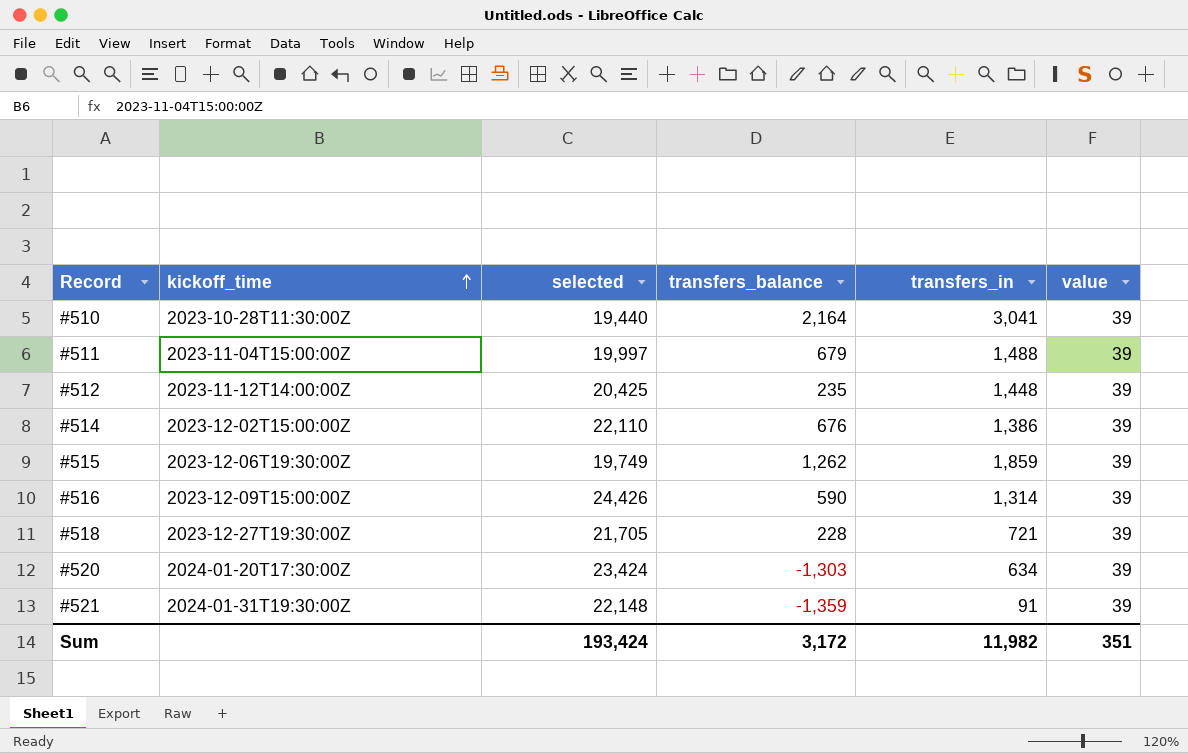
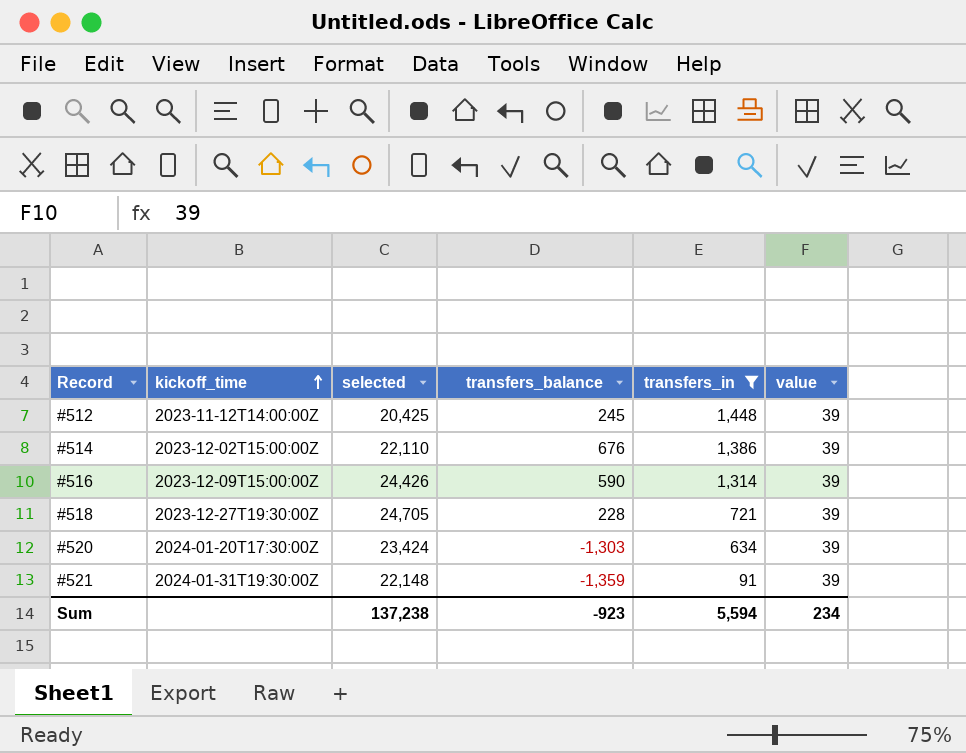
filter: none -> transfers_in <= 1,448
#512 | transfers_balance: 235 -> 245
#518 | selected: 21,705 -> 24,705
Sum | selected: 193,424 -> 137,238
Sum | transfers_balance: 3,172 -> -923
Sum | transfers_in: 11,982 -> 5,594
Sum | value: 351 -> 234

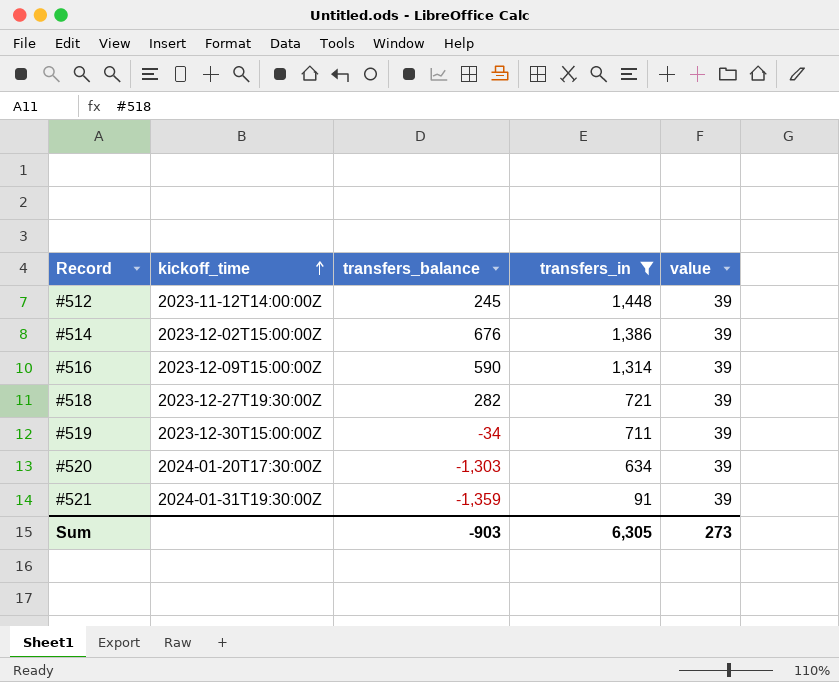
column selected | position: 3 -> none
#518 | transfers_balance: 228 -> 282
row #519: none -> 2023-12-30T15:00:00Z | -34 | 711 | 39
Sum | transfers_balance: -923 -> -903
Sum | transfers_in: 5,594 -> 6,305
Sum | value: 234 -> 273

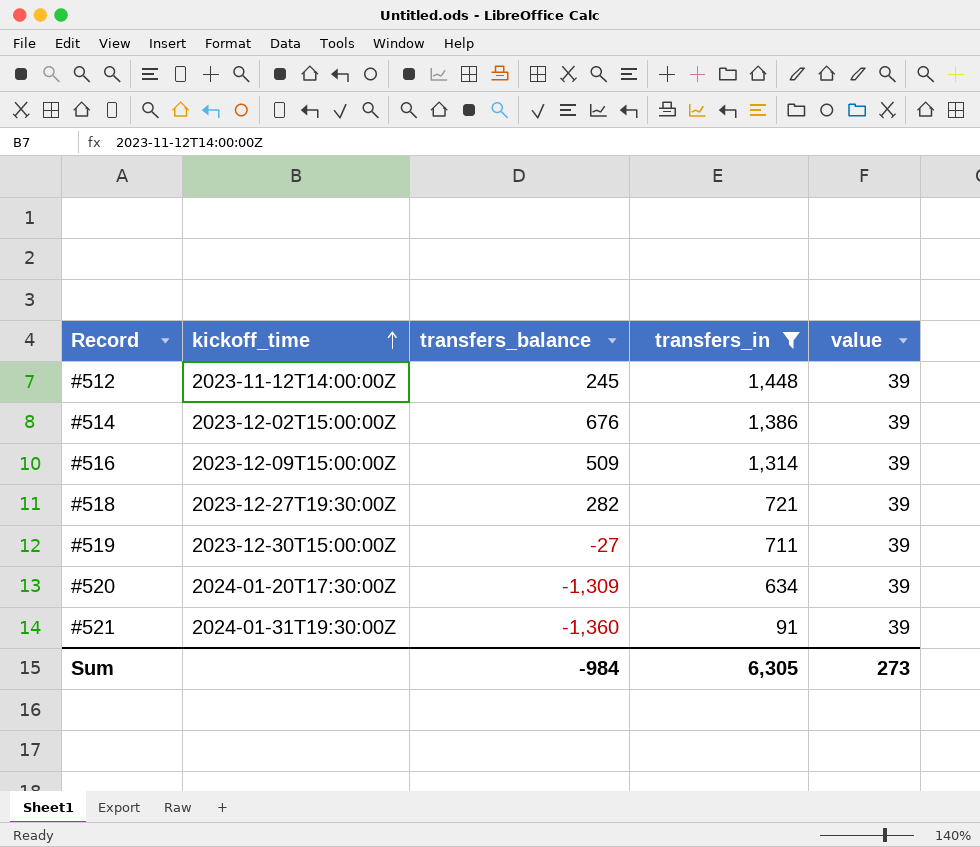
#516 | transfers_balance: 590 -> 509
#519 | transfers_balance: -34 -> -27
#520 | transfers_balance: -1,303 -> -1,309
#521 | transfers_balance: -1,359 -> -1,360
Sum | transfers_balance: -903 -> -984

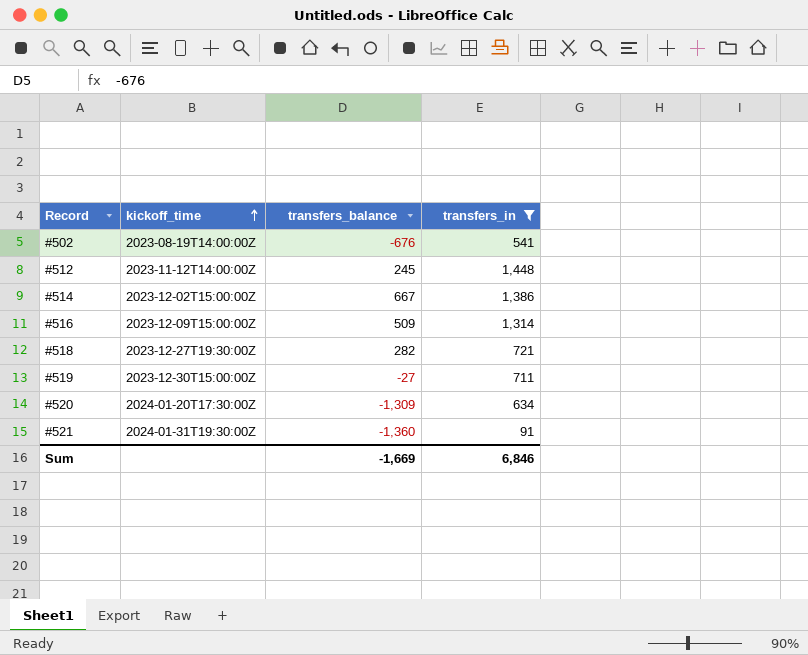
column value | position: 5 -> none
row #502: none -> 2023-08-19T14:00:00Z | -676 | 541
#514 | transfers_balance: 676 -> 667
Sum | transfers_balance: -984 -> -1,669
Sum | transfers_in: 6,305 -> 6,846

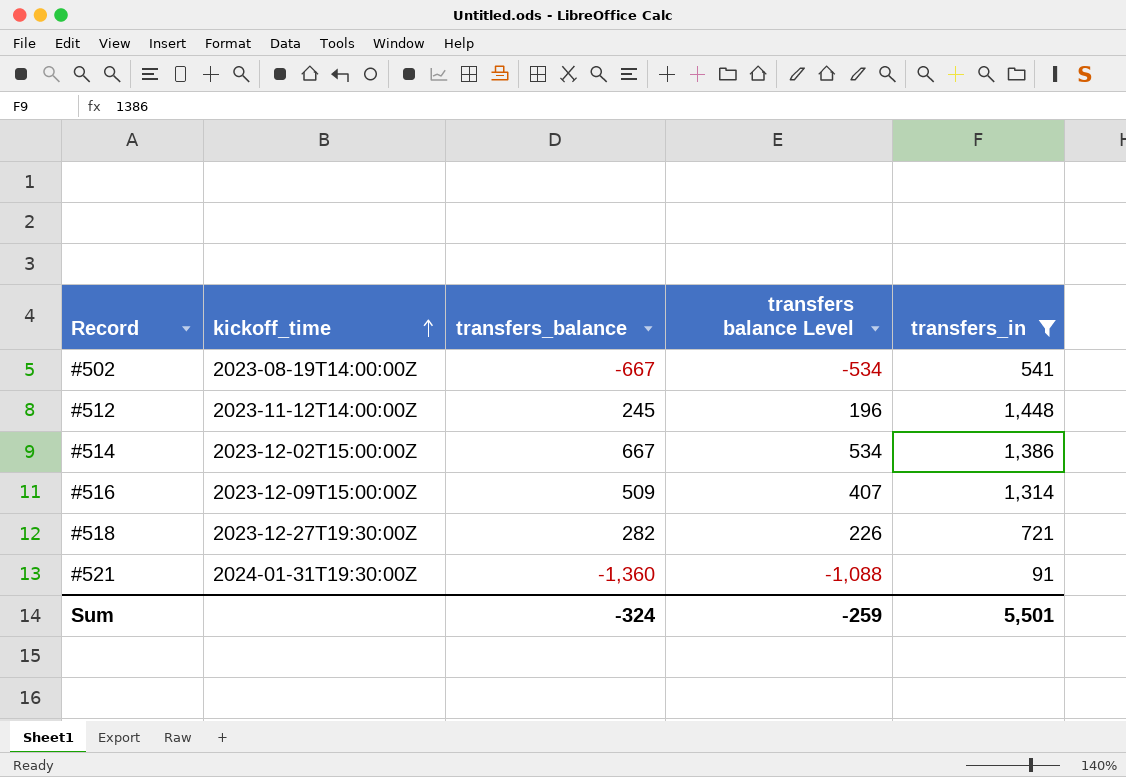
column transfers balance Level | formula: none -> [transfers_balance] * 0.8
row #519: 2023-12-30T15:00:00Z | -27 | 711 -> none
row #520: 2024-01-20T17:30:00Z | -1,309 | 634 -> none
#502 | transfers_balance: -676 -> -667
Sum | transfers_balance: -1,669 -> -324
Sum | transfers_in: 6,846 -> 5,501

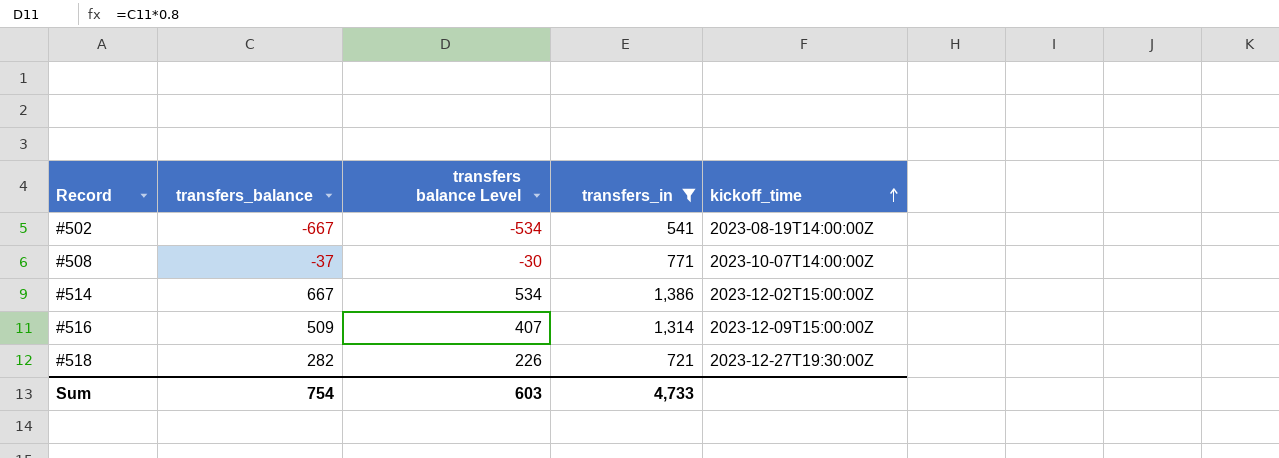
column kickoff_time | position: 2 -> 5
row #512: 2023-11-12T14:00:00Z | 245 | 196 | 1,448 -> none
row #521: 2024-01-31T19:30:00Z | -1,360 | -1,088 | 91 -> none
row #508: none -> -37 | -30 | 771 | 2023-10-07T14:00:00Z
Sum | transfers_balance: -324 -> 754
Sum | transfers balance Level: -259 -> 603
Sum | transfers_in: 5,501 -> 4,733

